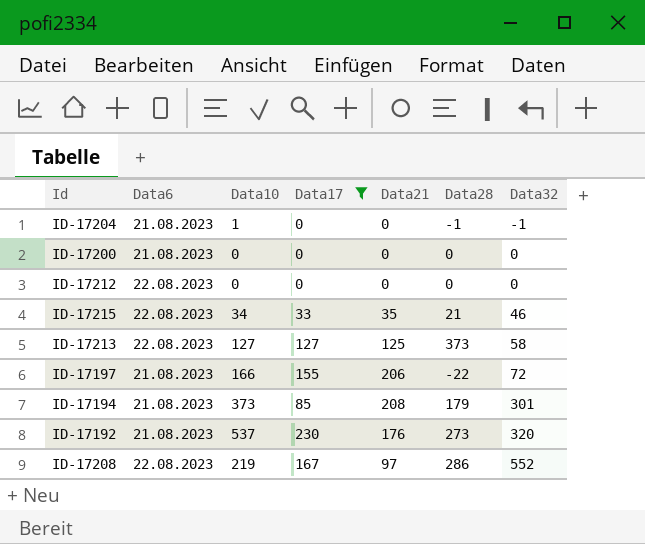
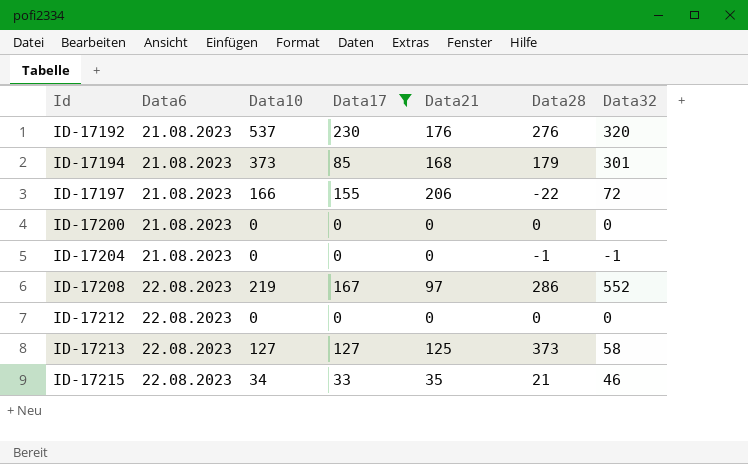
row order: Data32 ascending -> Id ascending
ID-17192 | Data28: 273 -> 276
ID-17194 | Data21: 208 -> 168
ID-17204 | Data10: 1 -> 0

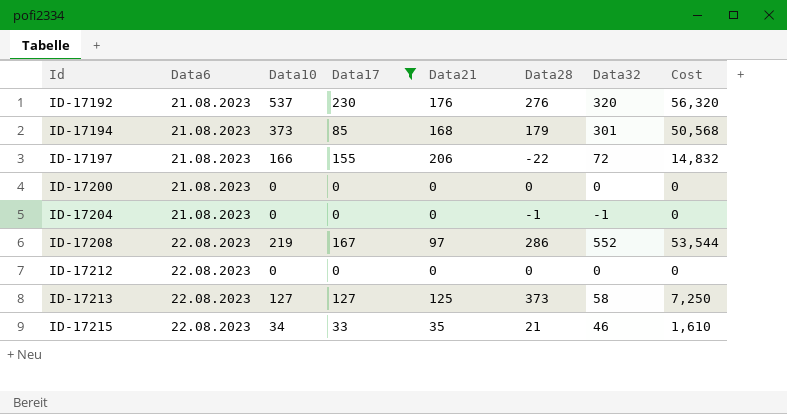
column Cost | formula: none -> [Data21] * [Data32]

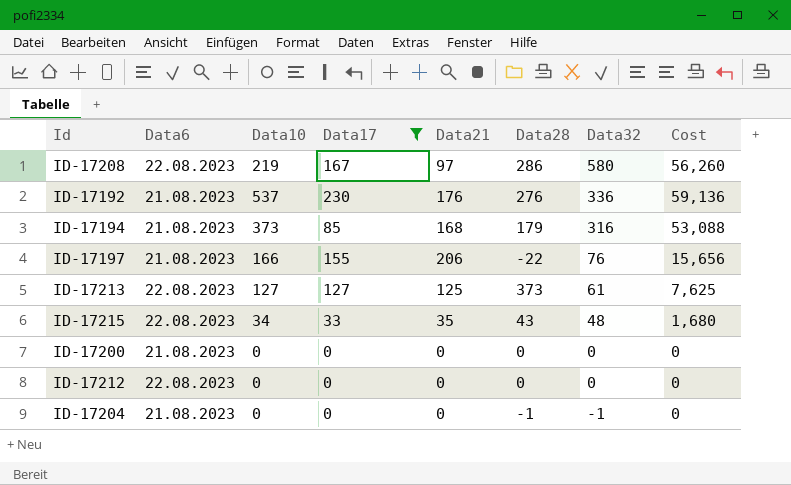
row order: Id ascending -> Data32 descending
ID-17208 | Data32: 552 -> 580
ID-17208 | Cost: 53,544 -> 56,260
ID-17192 | Data32: 320 -> 336
ID-17192 | Cost: 56,320 -> 59,136
ID-17194 | Data32: 301 -> 316
ID-17194 | Cost: 50,568 -> 53,088
ID-17197 | Data32: 72 -> 76
ID-17197 | Cost: 14,832 -> 15,656
ID-17213 | Data32: 58 -> 61
ID-17213 | Cost: 7,250 -> 7,625
ID-17215 | Data28: 21 -> 43
ID-17215 | Data32: 46 -> 48
ID-17215 | Cost: 1,610 -> 1,680

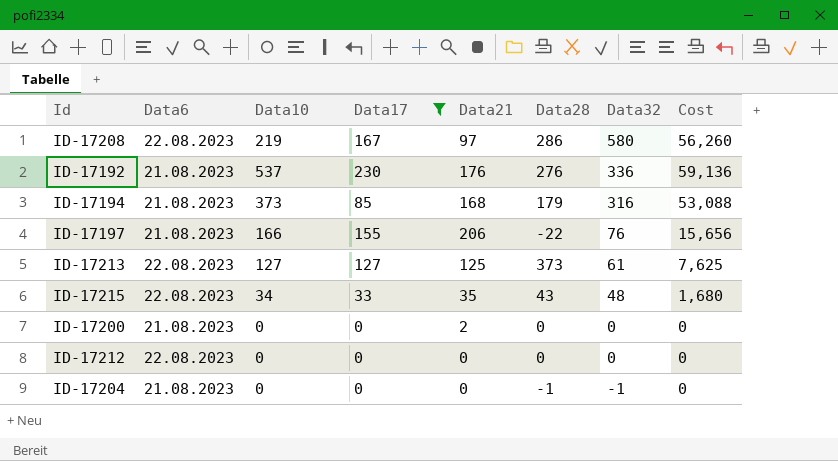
ID-17200 | Data21: 0 -> 2

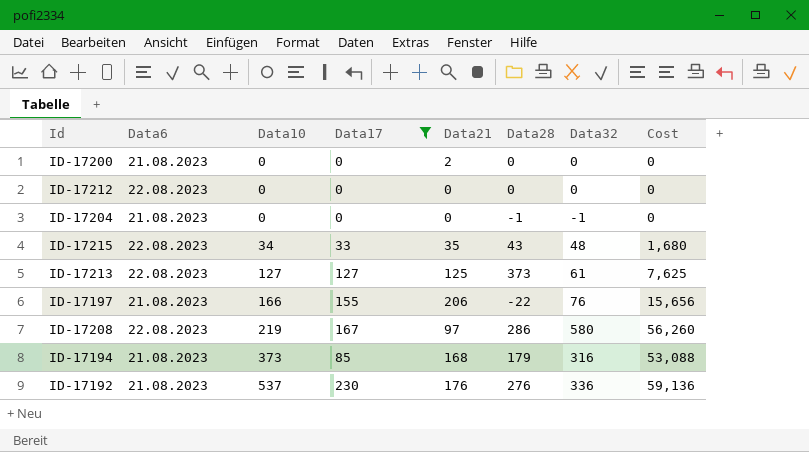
row order: Data32 descending -> Data10 ascending

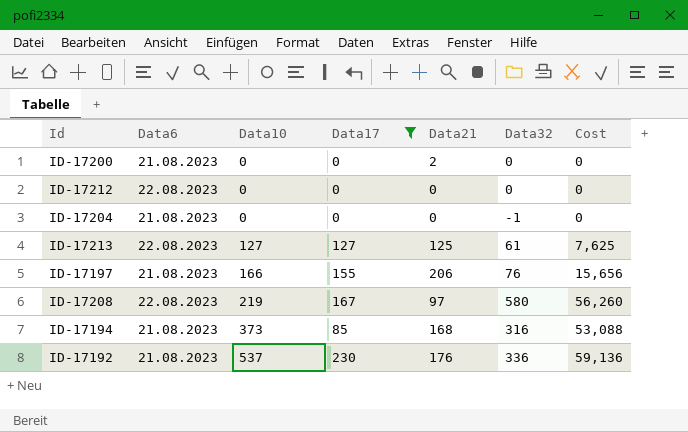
column Data28 | position: 6 -> none
row ID-17215: 22.08.2023 | 34 | 33 | 35 | 43 | 48 | 1,680 -> none

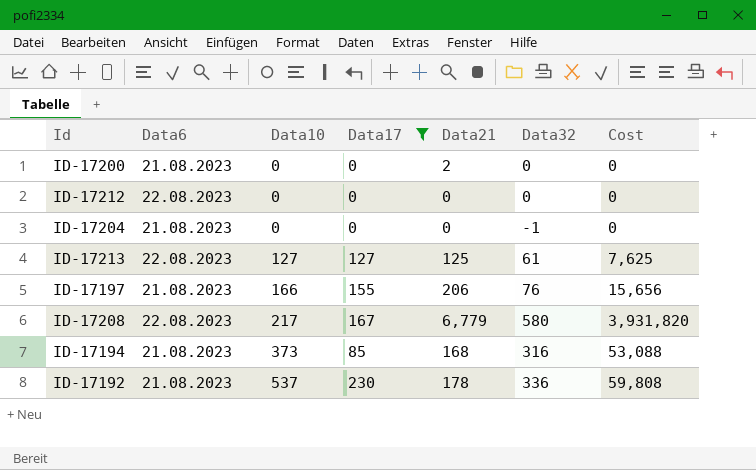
ID-17208 | Data10: 219 -> 217
ID-17208 | Data21: 97 -> 6,779
ID-17208 | Cost: 56,260 -> 3,931,820
ID-17192 | Data21: 176 -> 178
ID-17192 | Cost: 59,136 -> 59,808

